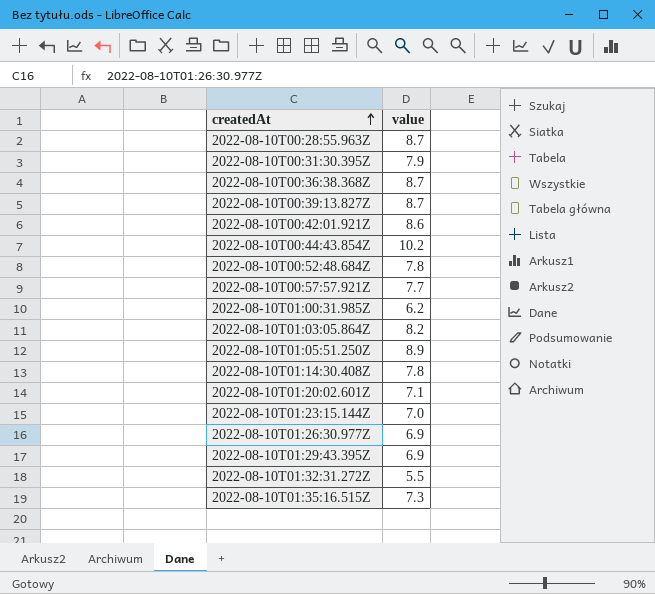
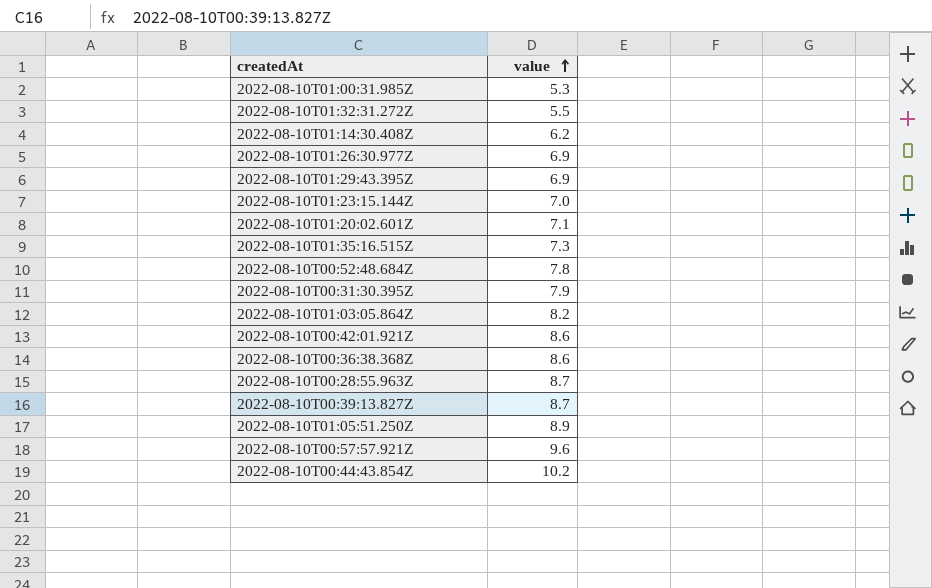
row order: createdAt ascending -> value ascending
2022-08-10T01:00:31.985Z | value: 6.2 -> 5.3
2022-08-10T01:14:30.408Z | value: 7.8 -> 6.2
2022-08-10T00:36:38.368Z | value: 8.7 -> 8.6
2022-08-10T00:57:57.921Z | value: 7.7 -> 9.6

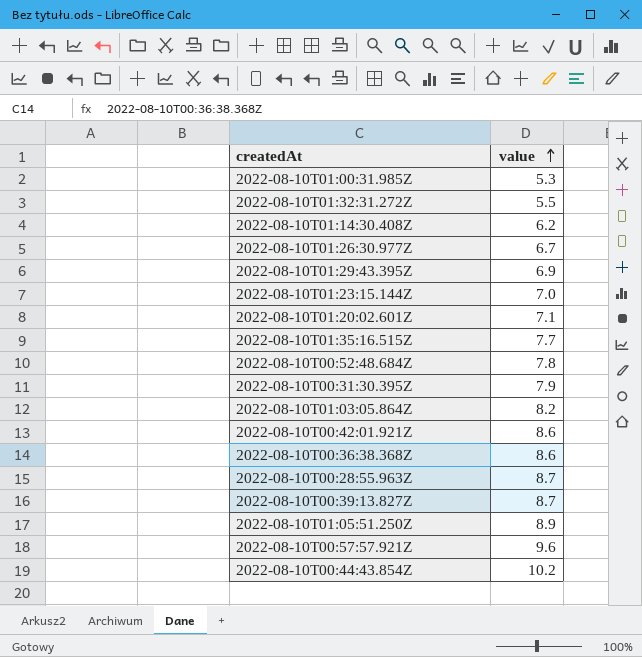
2022-08-10T01:26:30.977Z | value: 6.9 -> 6.7
2022-08-10T01:35:16.515Z | value: 7.3 -> 7.7

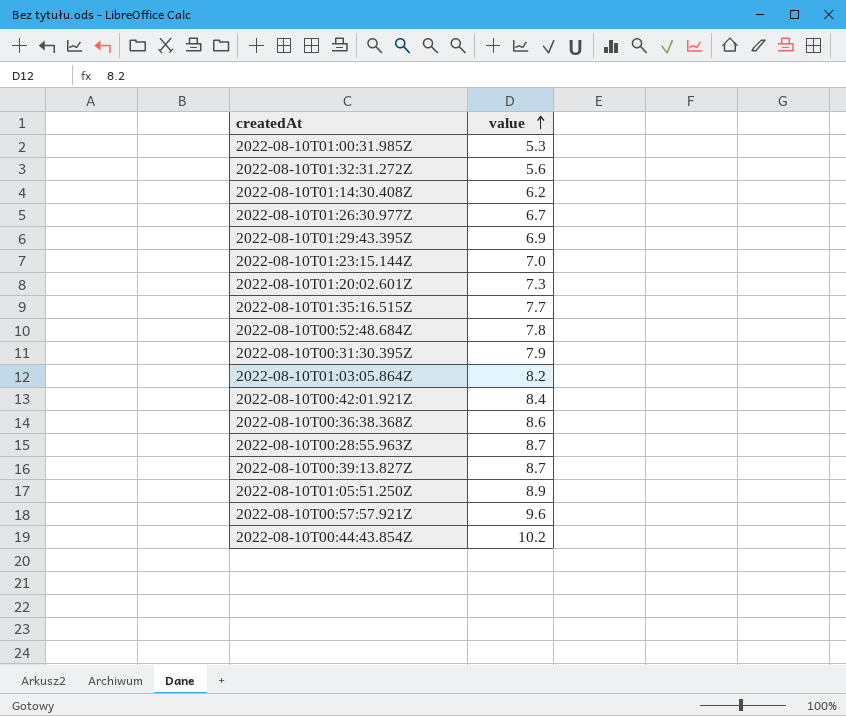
2022-08-10T01:32:31.272Z | value: 5.5 -> 5.6
2022-08-10T01:20:02.601Z | value: 7.1 -> 7.3
2022-08-10T00:42:01.921Z | value: 8.6 -> 8.4

